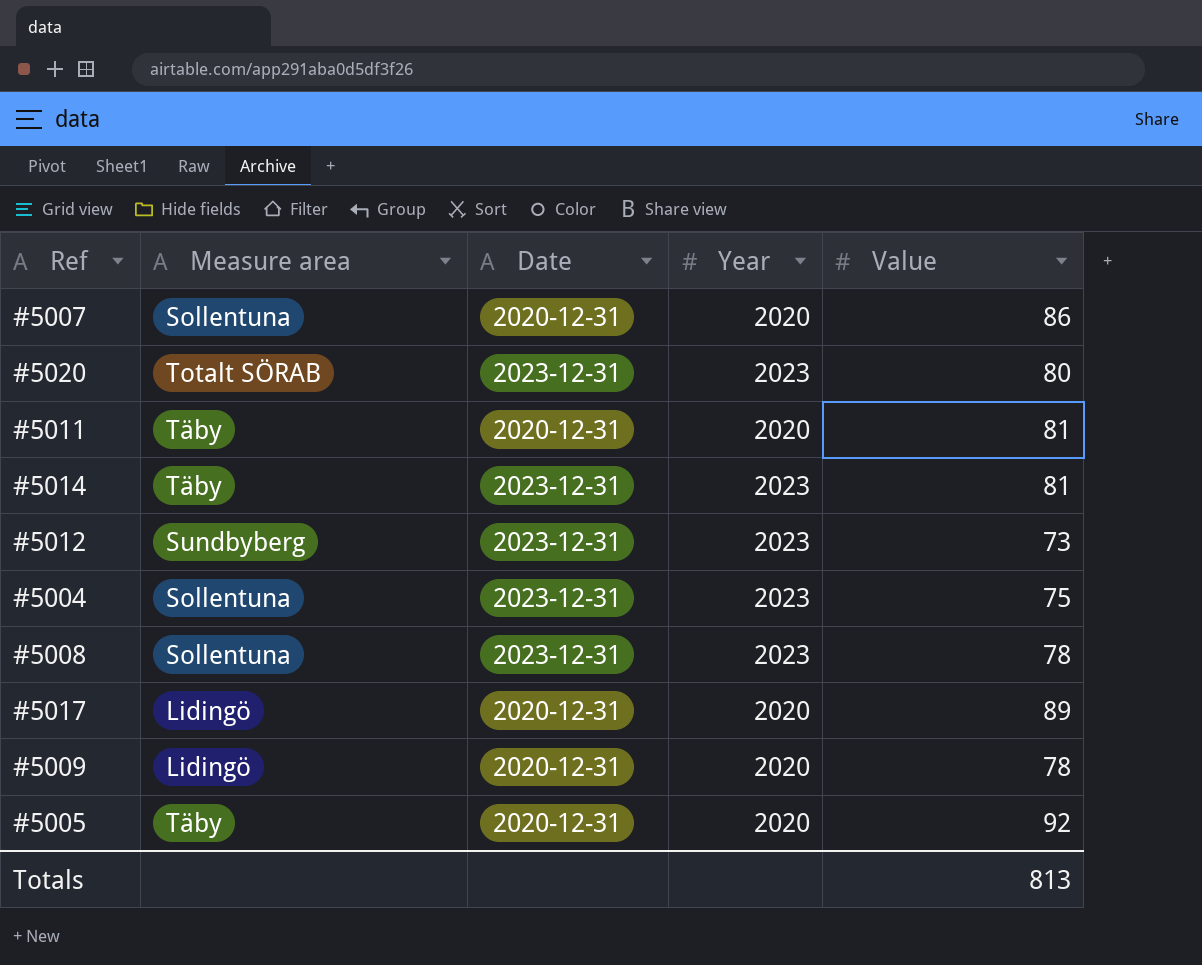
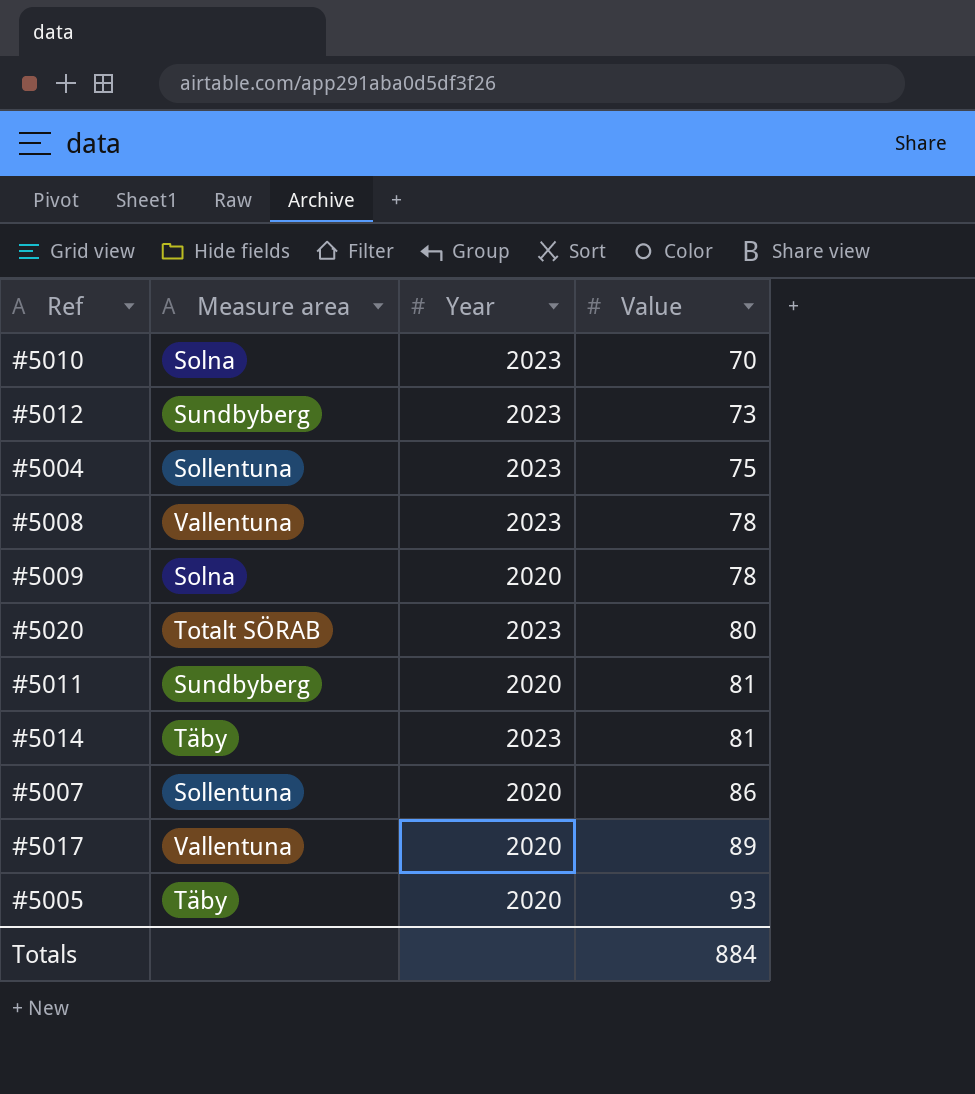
row order: none -> Value ascending
column Date | position: 3 -> none
row #5010: none -> Solna | 2023 | 70
#5008 | Measure area: Sollentuna -> Vallentuna
#5009 | Measure area: Lidingö -> Solna
#5011 | Measure area: Täby -> Sundbyberg
#5017 | Measure area: Lidingö -> Vallentuna
#5005 | Value: 92 -> 93
Totals | Value: 813 -> 884

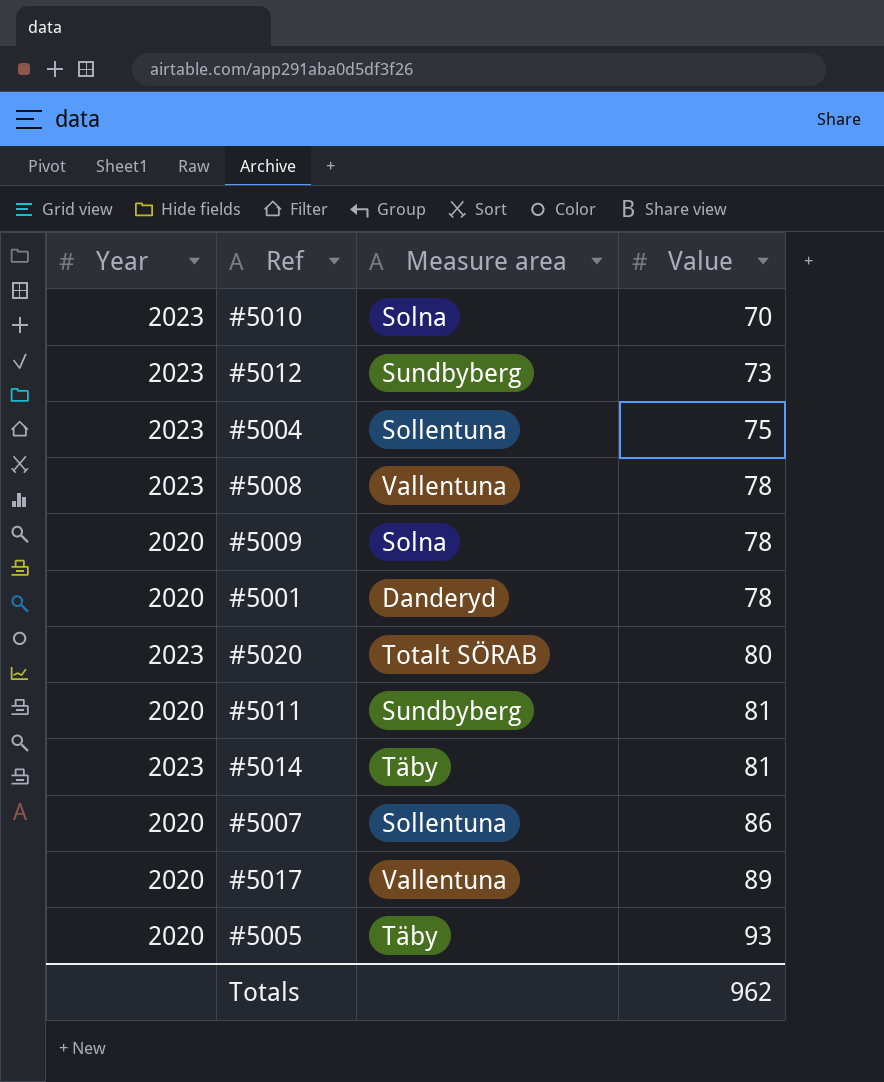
column Year | position: 3 -> 1
row #5001: none -> 2020 | Danderyd | 78
Totals | Value: 884 -> 962

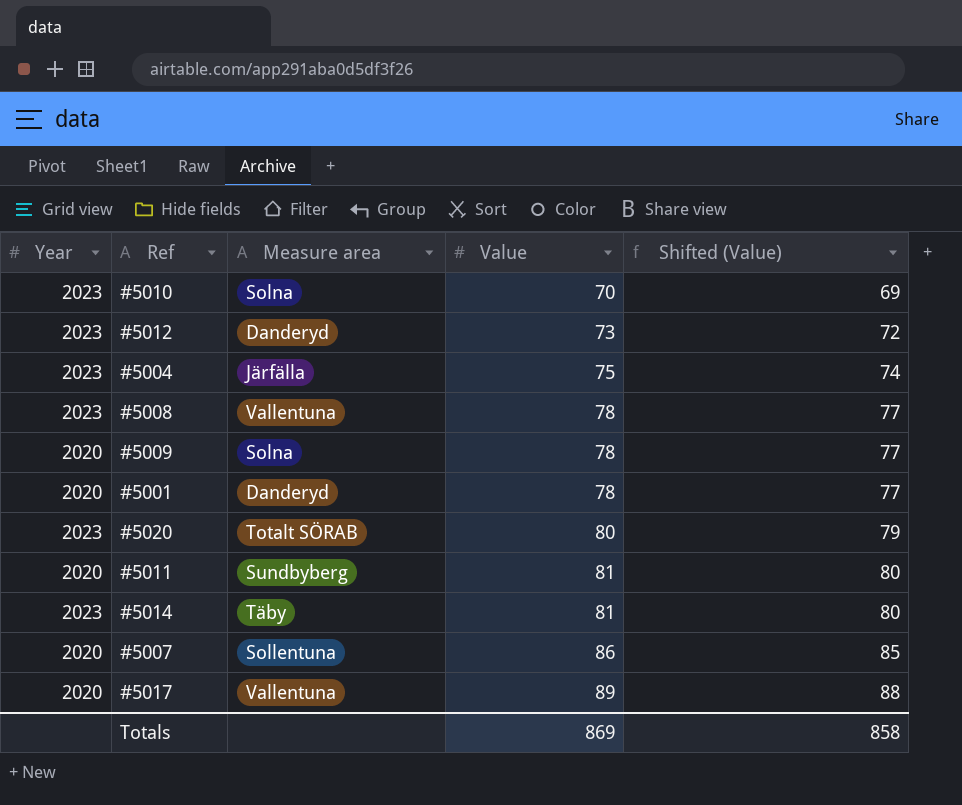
column Shifted (Value) | formula: none -> [Value] - 1
row #5005: 2020 | Täby | 93 -> none
#5012 | Measure area: Sundbyberg -> Danderyd
#5004 | Measure area: Sollentuna -> Järfälla
Totals | Value: 962 -> 869

